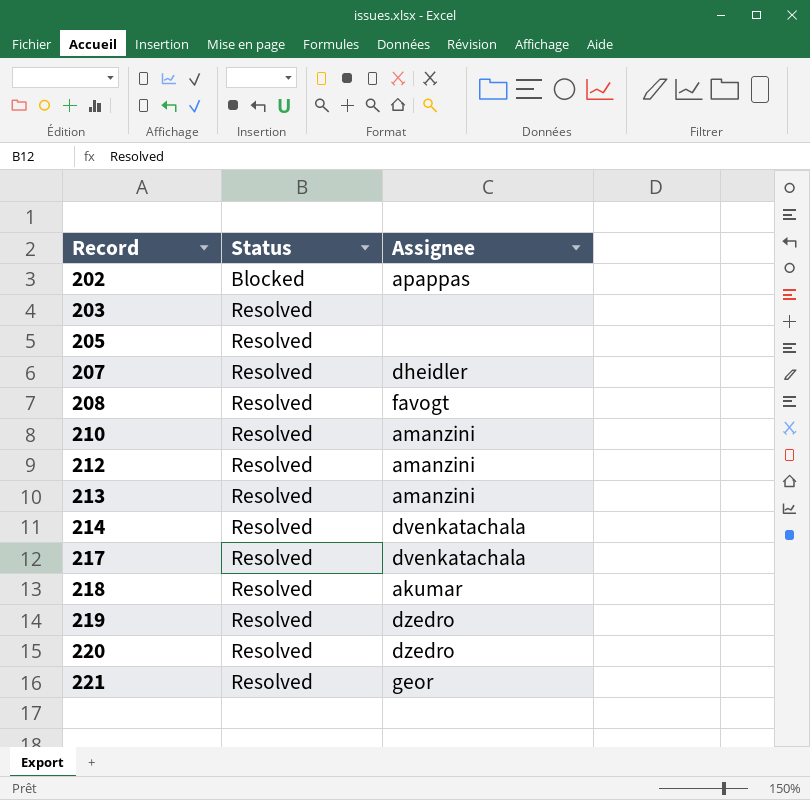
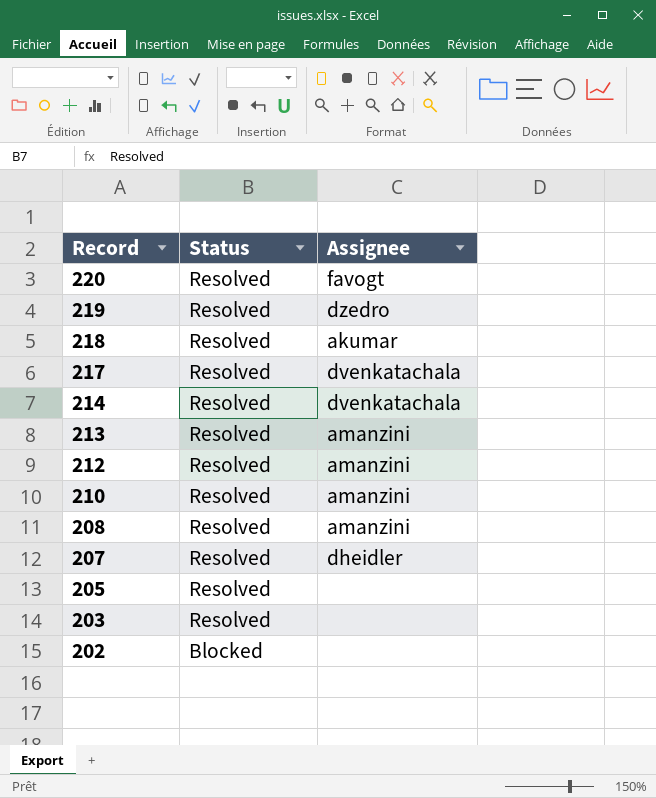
row order: Record ascending -> Record descending
row 221: Resolved | geor -> none
220 | Assignee: dzedro -> favogt
208 | Assignee: favogt -> amanzini
202 | Assignee: apappas -> none

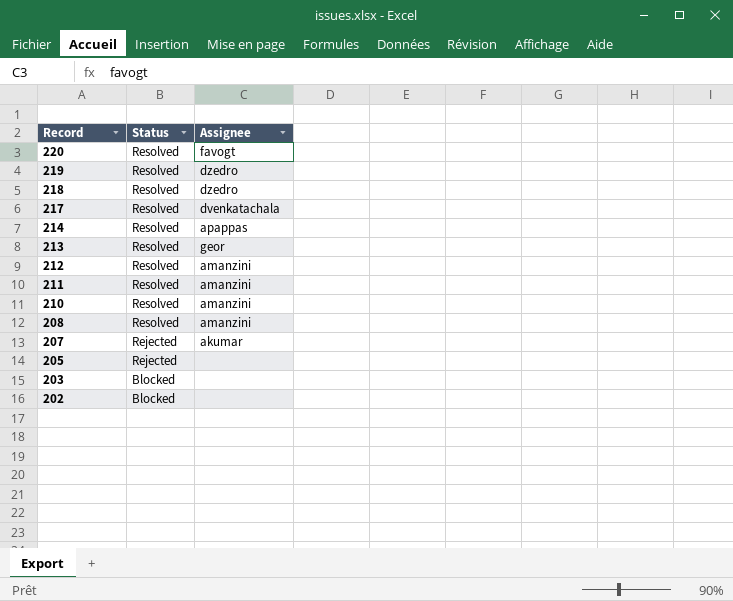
218 | Assignee: akumar -> dzedro
214 | Assignee: dvenkatachala -> apappas
213 | Assignee: amanzini -> geor
row 211: none -> Resolved | amanzini
207 | Status: Resolved -> Rejected
207 | Assignee: dheidler -> akumar
205 | Status: Resolved -> Rejected
203 | Status: Resolved -> Blocked

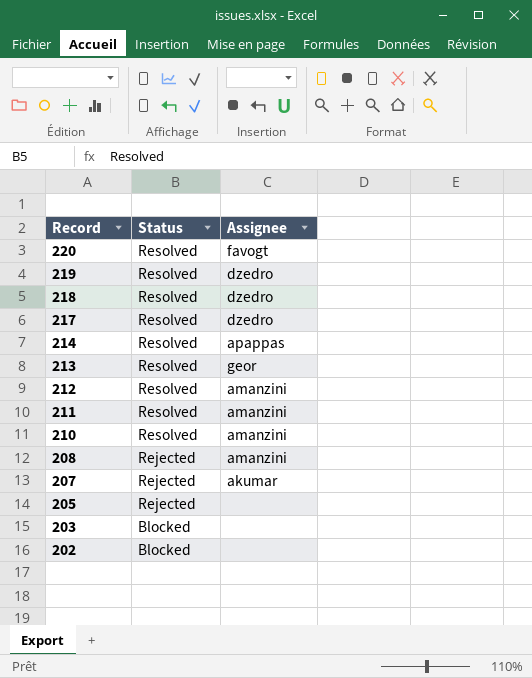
217 | Assignee: dvenkatachala -> dzedro
208 | Status: Resolved -> Rejected

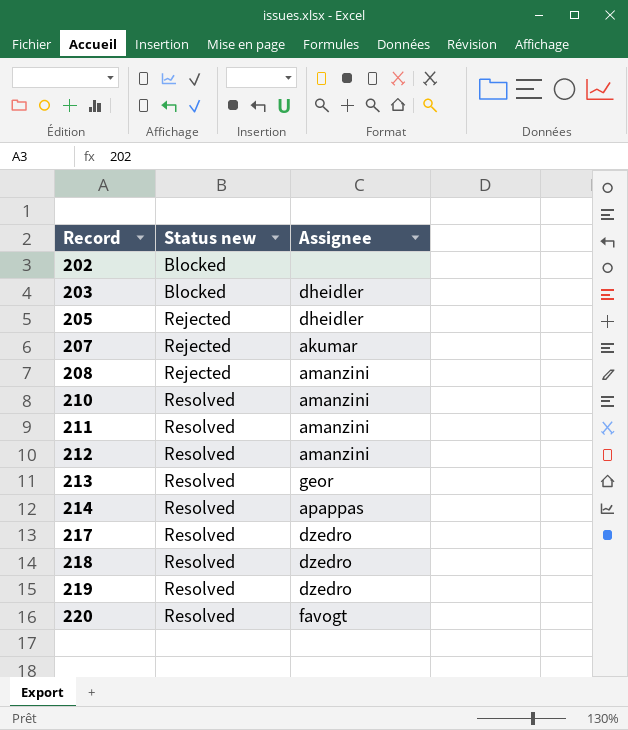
row order: Record descending -> Record ascending
column name: Status -> Status new
203 | Assignee: none -> dheidler
205 | Assignee: none -> dheidler

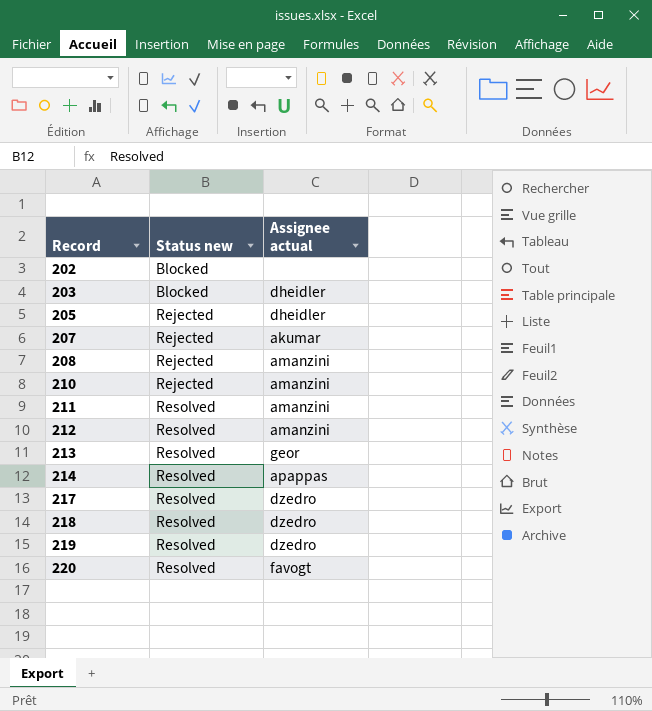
column name: Assignee -> Assignee actual
210 | Status new: Resolved -> Rejected

